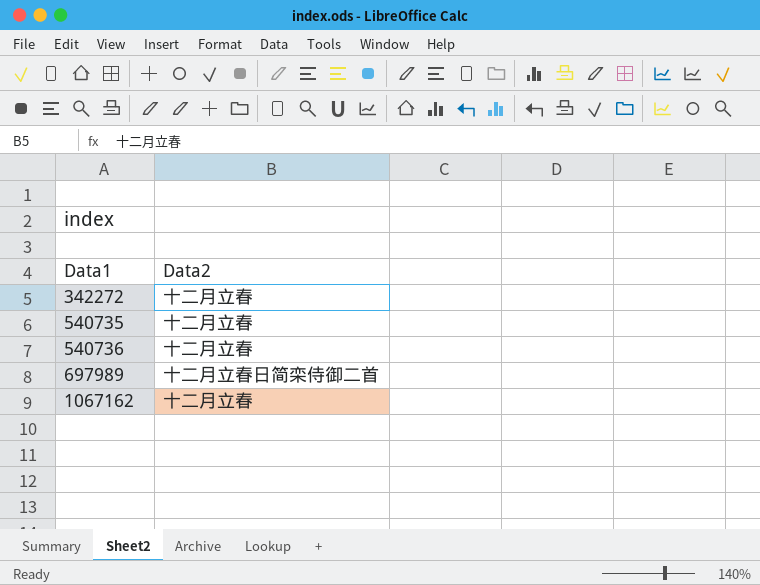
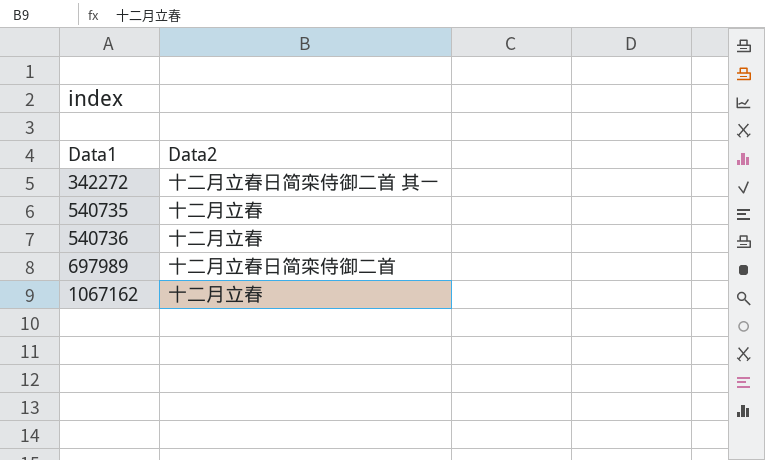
342272 | Data2: 十二月立春 -> 十二月立春日简栾侍御二首 其一

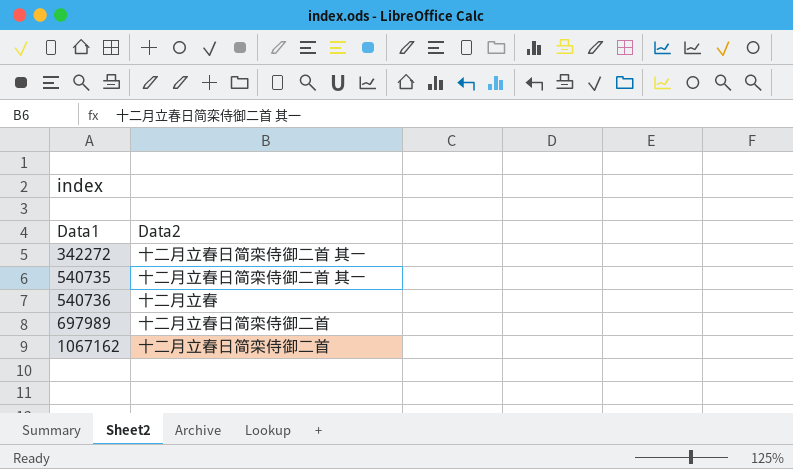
540735 | Data2: 十二月立春 -> 十二月立春日简栾侍御二首 其一
1067162 | Data2: 十二月立春 -> 十二月立春日简栾侍御二首

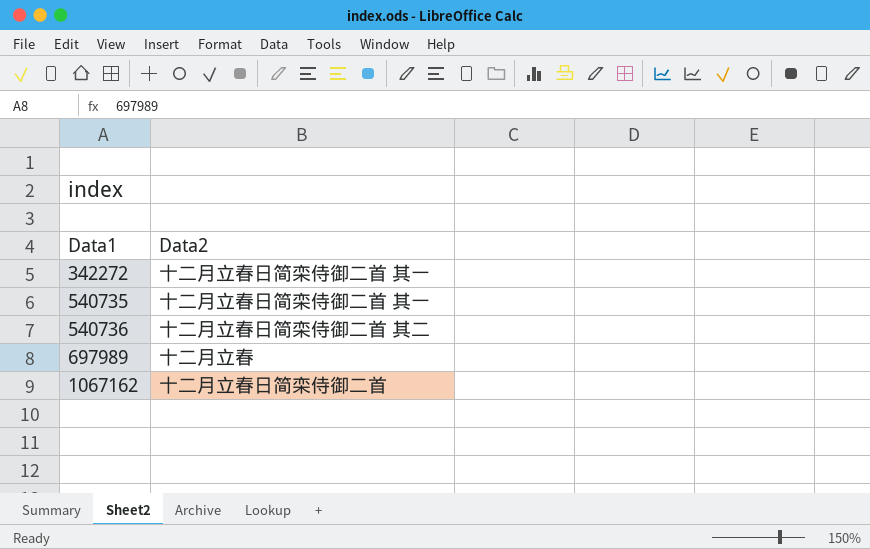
540736 | Data2: 十二月立春 -> 十二月立春日简栾侍御二首 其二
697989 | Data2: 十二月立春日简栾侍御二首 -> 十二月立春

